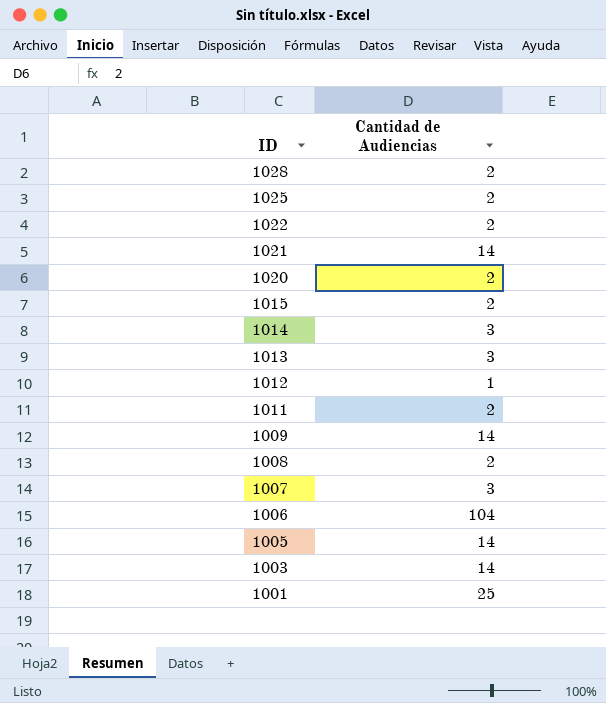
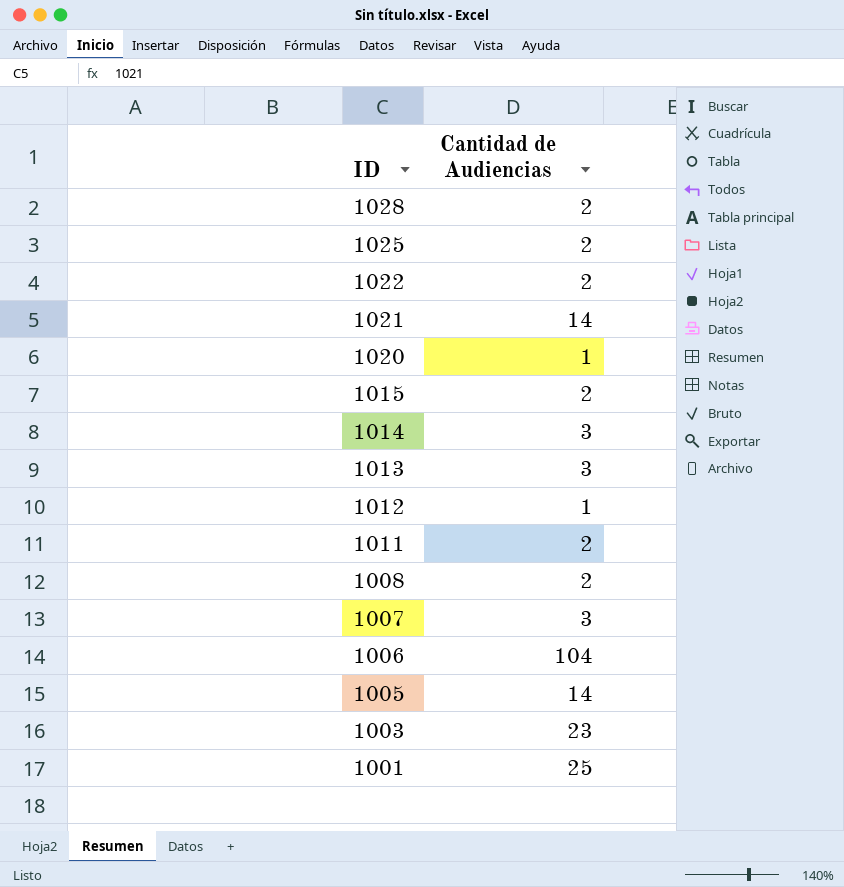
row 1009: 14 -> none
1020 | Cantidad de Audiencias: 2 -> 1
1003 | Cantidad de Audiencias: 14 -> 23

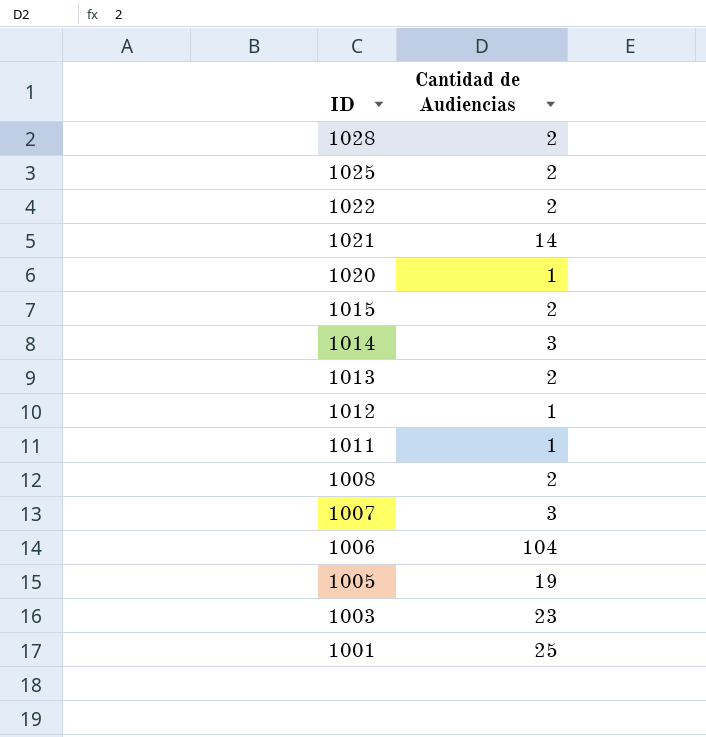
1013 | Cantidad de Audiencias: 3 -> 2
1011 | Cantidad de Audiencias: 2 -> 1
1005 | Cantidad de Audiencias: 14 -> 19

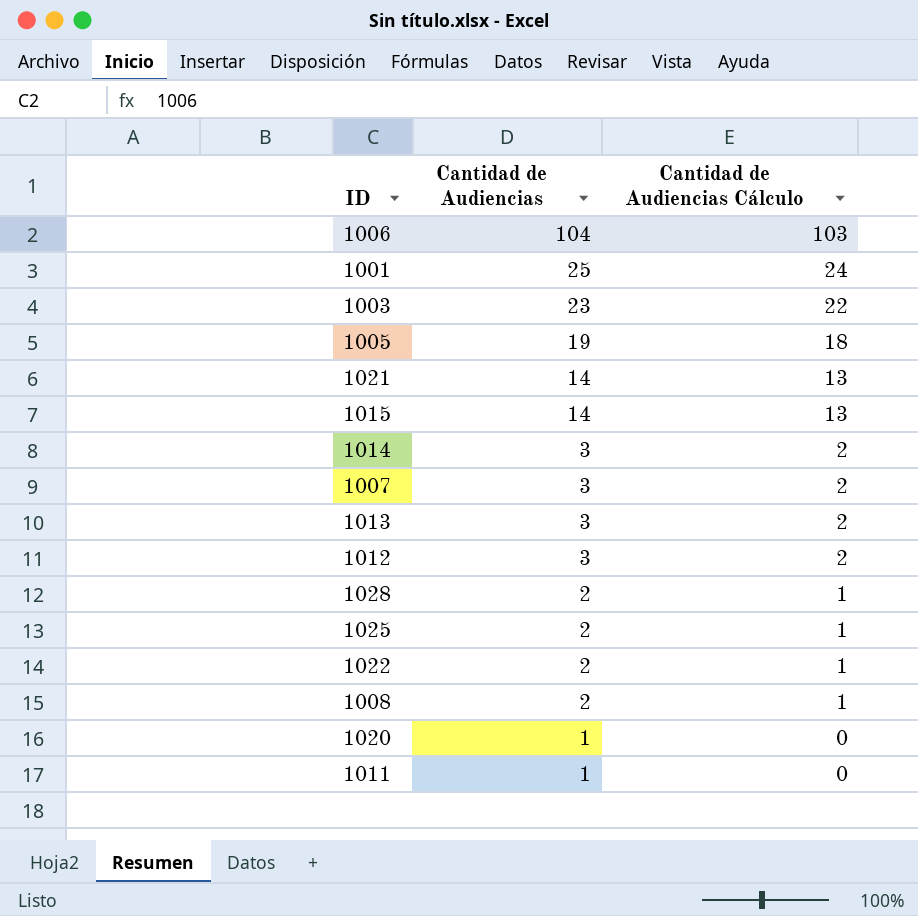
row order: ID descending -> Cantidad de Audiencias descending
column Cantidad de Audiencias Cálculo | formula: none -> [Cantidad de Audiencias] - 1
1015 | Cantidad de Audiencias: 2 -> 14
1013 | Cantidad de Audiencias: 2 -> 3
1012 | Cantidad de Audiencias: 1 -> 3

